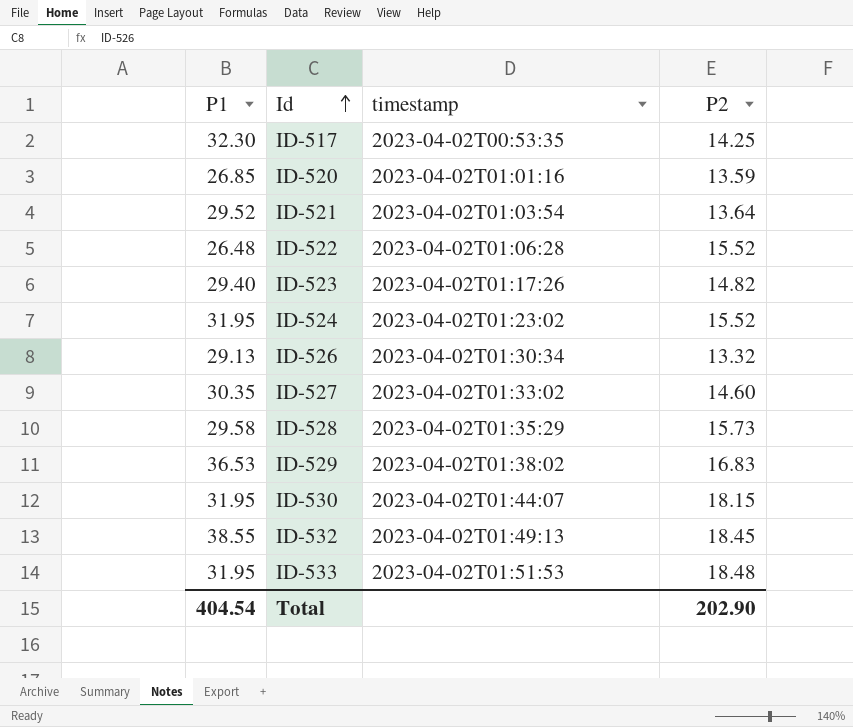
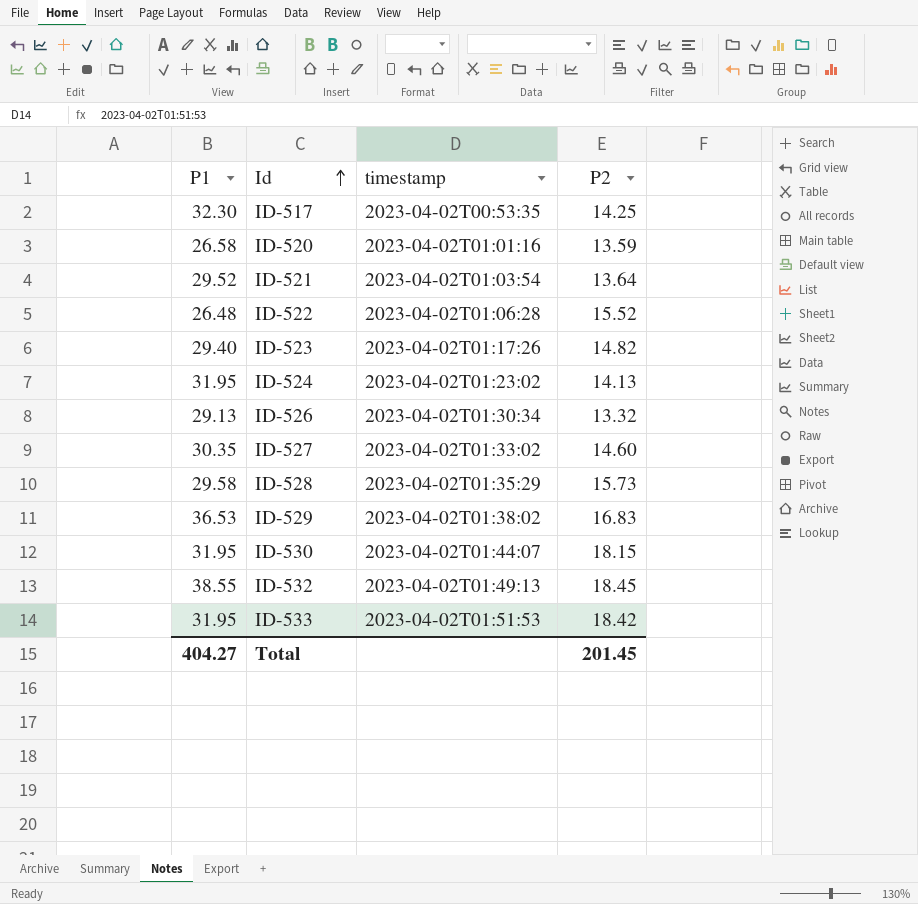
ID-520 | P1: 26.85 -> 26.58
ID-524 | P2: 15.52 -> 14.13
ID-533 | P2: 18.48 -> 18.42
Total | P1: 404.54 -> 404.27
Total | P2: 202.90 -> 201.45

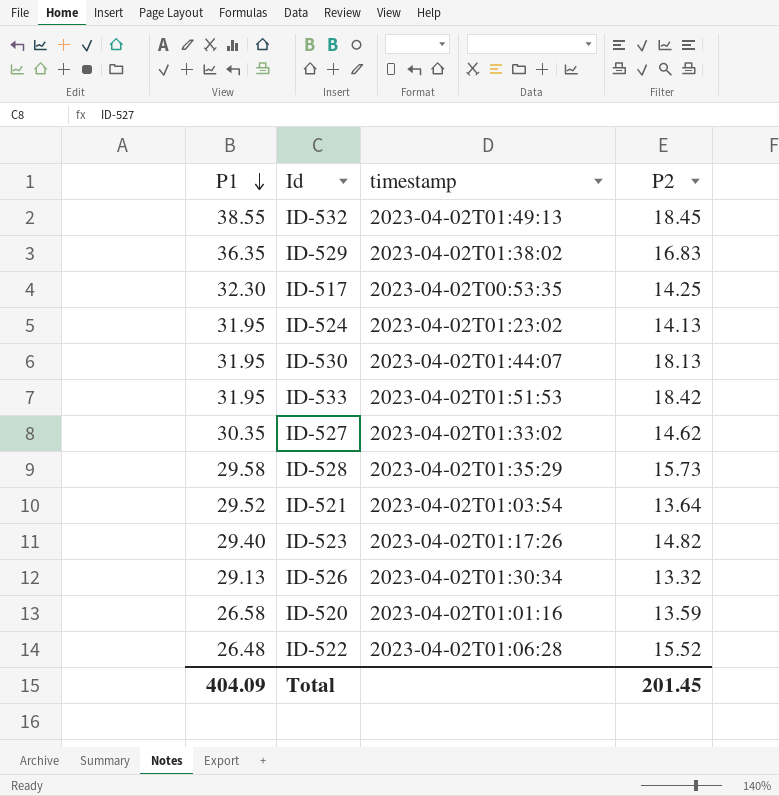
row order: Id ascending -> P1 descending
ID-529 | P1: 36.53 -> 36.35
ID-530 | P2: 18.15 -> 18.13
ID-527 | P2: 14.60 -> 14.62
Total | P1: 404.27 -> 404.09

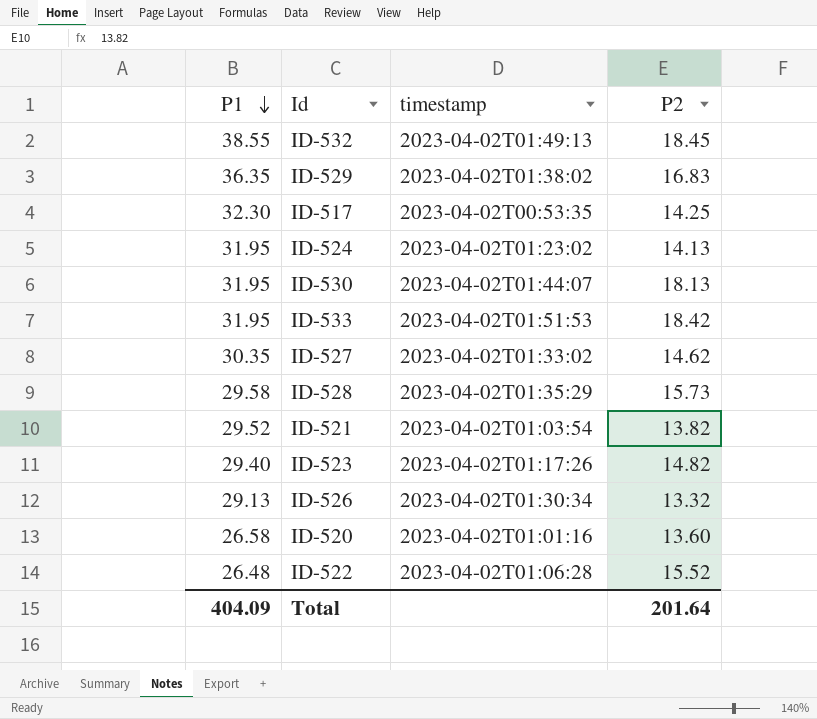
ID-521 | P2: 13.64 -> 13.82
ID-520 | P2: 13.59 -> 13.60
Total | P2: 201.45 -> 201.64

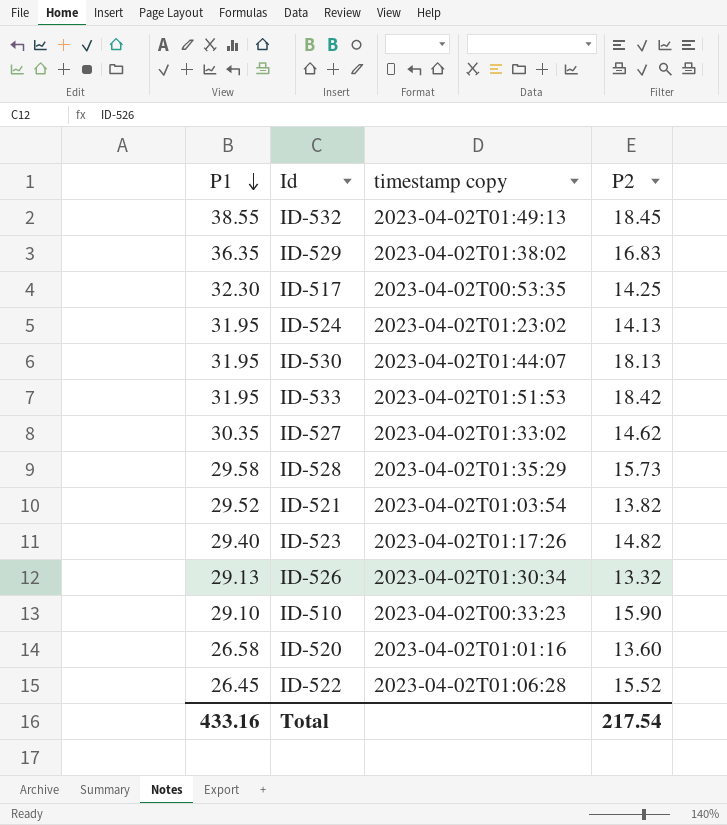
column name: timestamp -> timestamp copy
row ID-510: none -> 29.10 | 2023-04-02T00:33:23 | 15.90
ID-522 | P1: 26.48 -> 26.45
Total | P1: 404.09 -> 433.16
Total | P2: 201.64 -> 217.54

